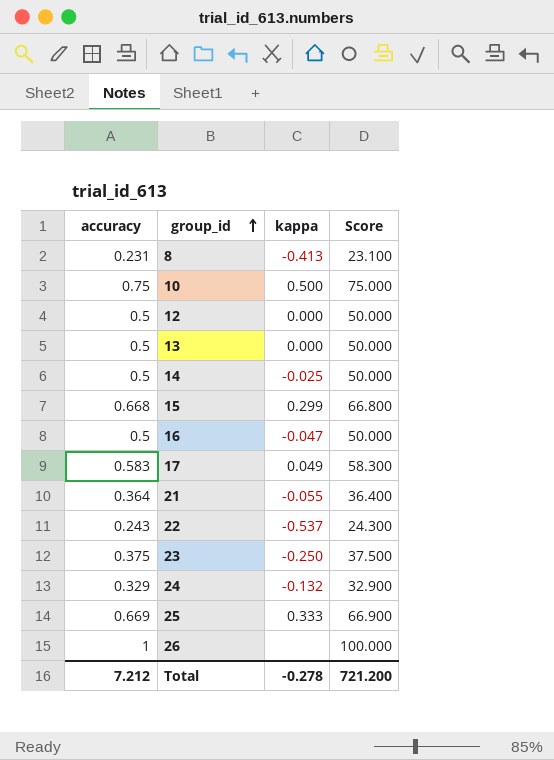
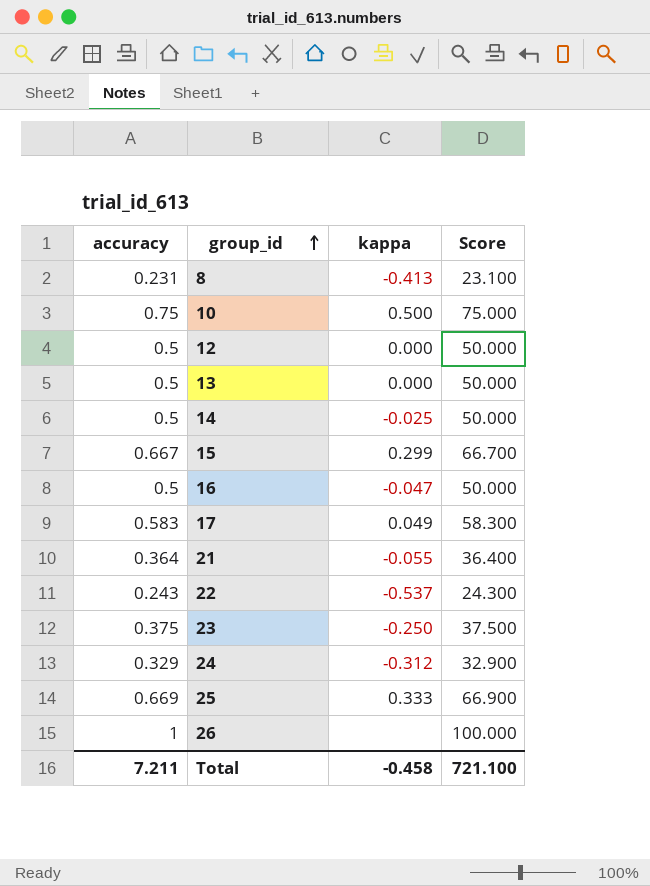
15 | accuracy: 0.668 -> 0.667
15 | Score: 66.800 -> 66.700
24 | kappa: -0.132 -> -0.312
Total | accuracy: 7.212 -> 7.211
Total | kappa: -0.278 -> -0.458
Total | Score: 721.200 -> 721.100

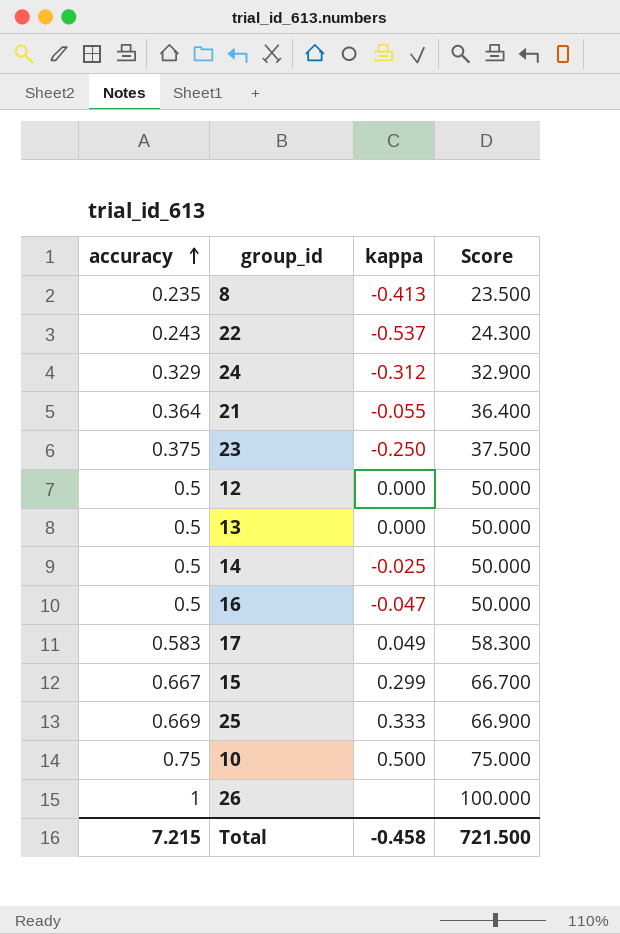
row order: group_id ascending -> accuracy ascending
8 | accuracy: 0.231 -> 0.235
8 | Score: 23.100 -> 23.500
Total | accuracy: 7.211 -> 7.215
Total | Score: 721.100 -> 721.500

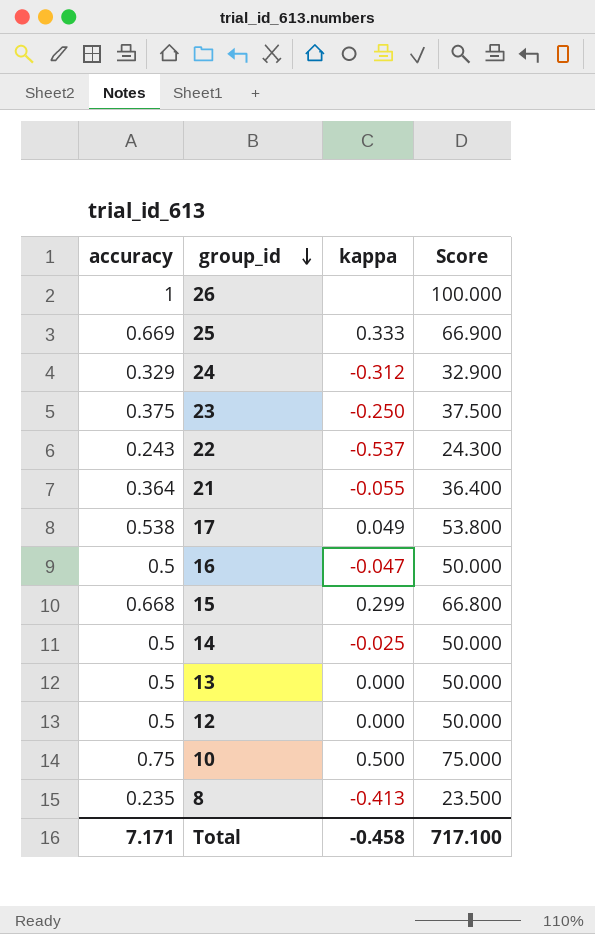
row order: accuracy ascending -> group_id descending
17 | accuracy: 0.583 -> 0.538
17 | Score: 58.300 -> 53.800
15 | accuracy: 0.667 -> 0.668
15 | Score: 66.700 -> 66.800
Total | accuracy: 7.215 -> 7.171
Total | Score: 721.500 -> 717.100

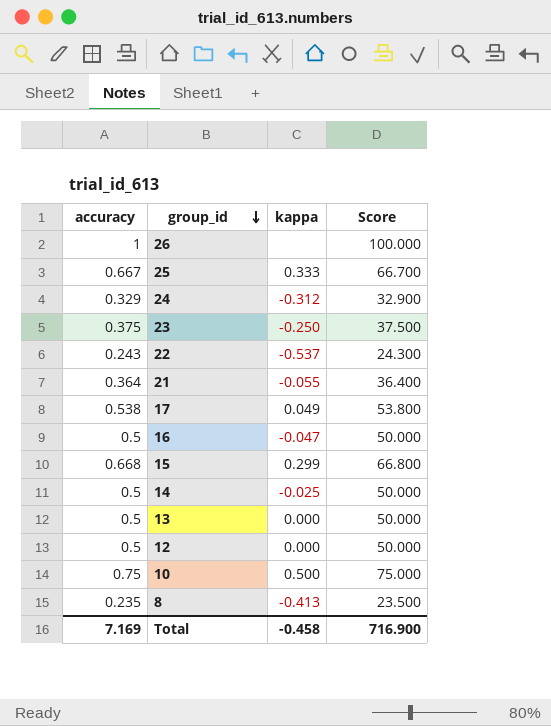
25 | accuracy: 0.669 -> 0.667
25 | Score: 66.900 -> 66.700
Total | accuracy: 7.171 -> 7.169
Total | Score: 717.100 -> 716.900

